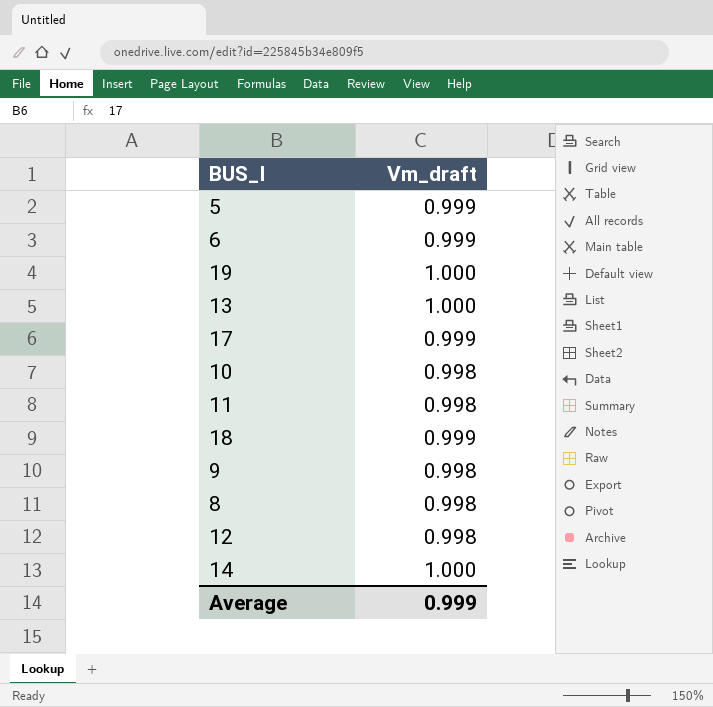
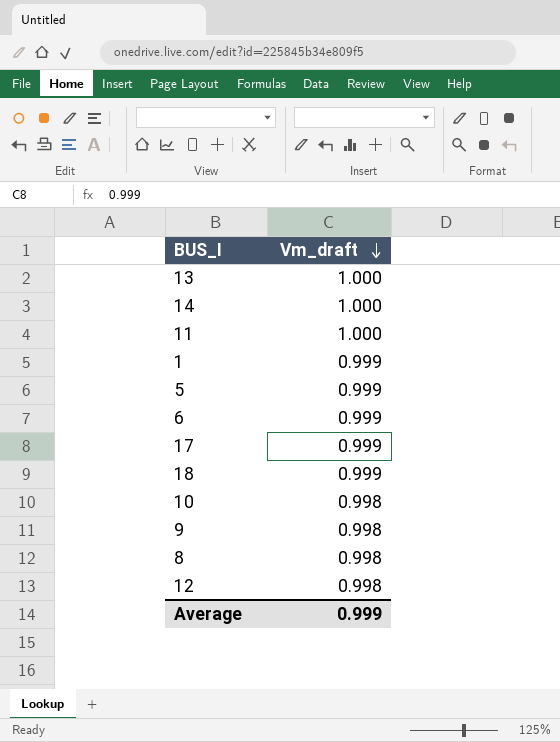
row order: none -> Vm_draft descending
row 19: 1.000 -> none
11 | Vm_draft: 0.998 -> 1.000
row 1: none -> 0.999

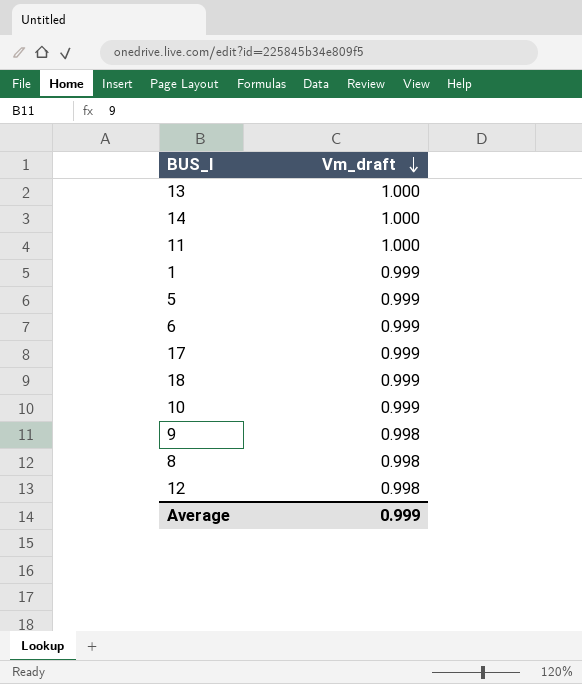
10 | Vm_draft: 0.998 -> 0.999

